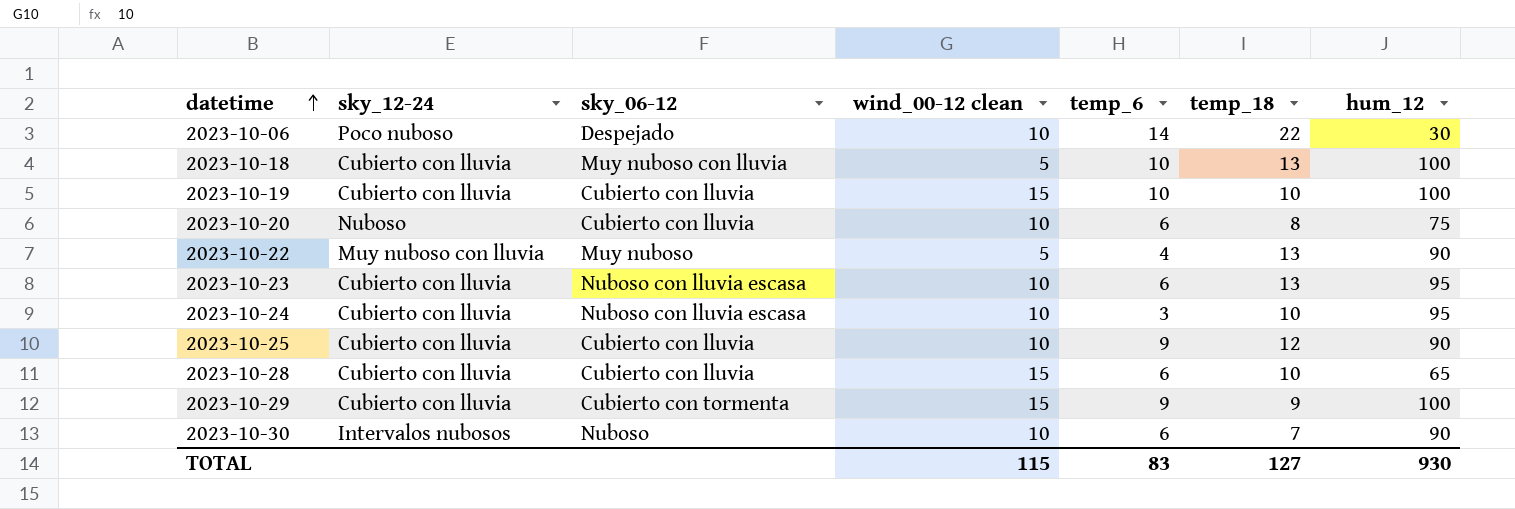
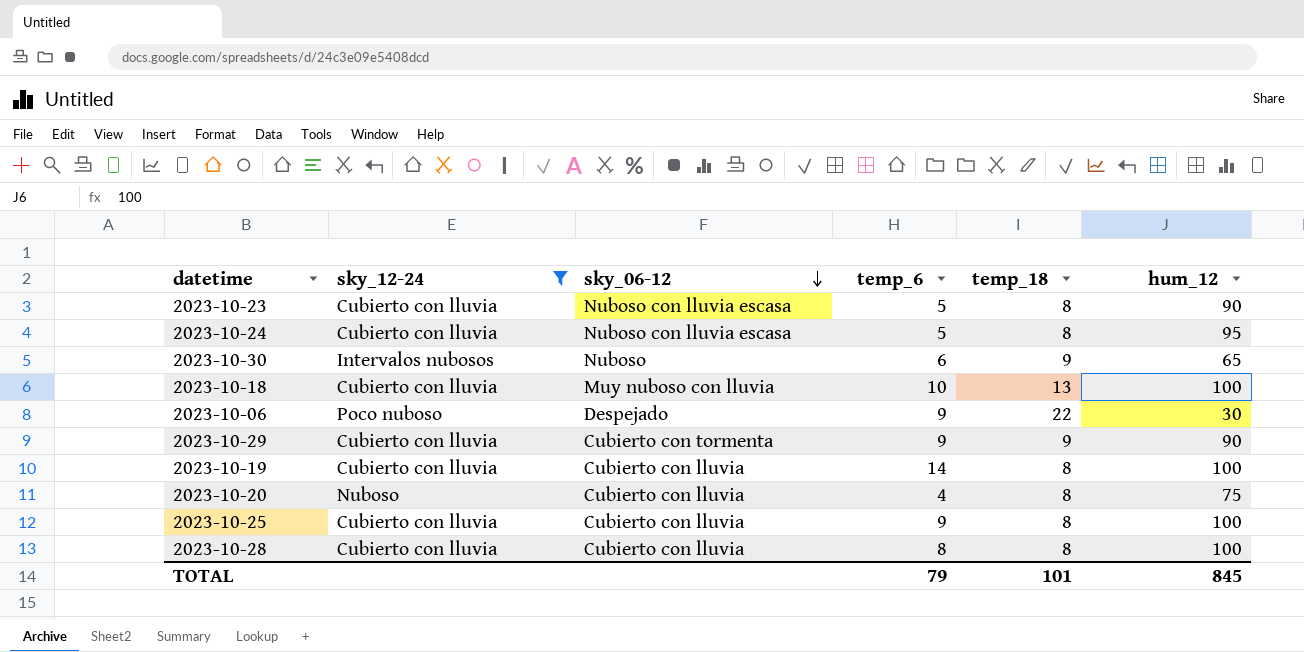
filter: none -> sky_12-24 != Muy nuboso con lluvia
row order: datetime ascending -> sky_06-12 descending
column wind_00-12 clean | position: 4 -> none
2023-10-23 | temp_6: 6 -> 5
2023-10-23 | temp_18: 13 -> 8
2023-10-23 | hum_12: 95 -> 90
2023-10-24 | temp_6: 3 -> 5
2023-10-24 | temp_18: 10 -> 8
2023-10-30 | temp_18: 7 -> 9
2023-10-30 | hum_12: 90 -> 65
2023-10-06 | temp_6: 14 -> 9
2023-10-29 | hum_12: 100 -> 90
2023-10-19 | temp_6: 10 -> 14
2023-10-19 | temp_18: 10 -> 8
2023-10-20 | temp_6: 6 -> 4
2023-10-25 | temp_18: 12 -> 8
2023-10-25 | hum_12: 90 -> 100
2023-10-28 | temp_6: 6 -> 8
2023-10-28 | temp_18: 10 -> 8
2023-10-28 | hum_12: 65 -> 100
TOTAL | temp_6: 83 -> 79
TOTAL | temp_18: 127 -> 101
TOTAL | hum_12: 930 -> 845

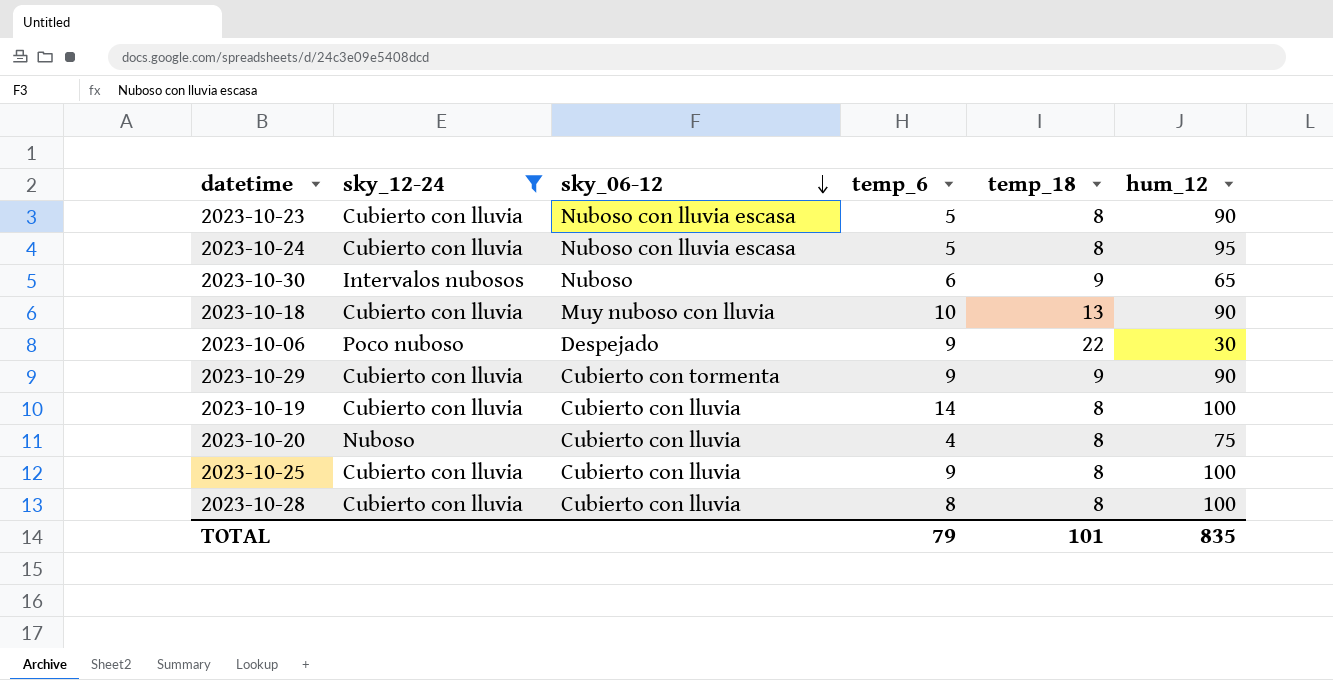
2023-10-18 | hum_12: 100 -> 90
TOTAL | hum_12: 845 -> 835

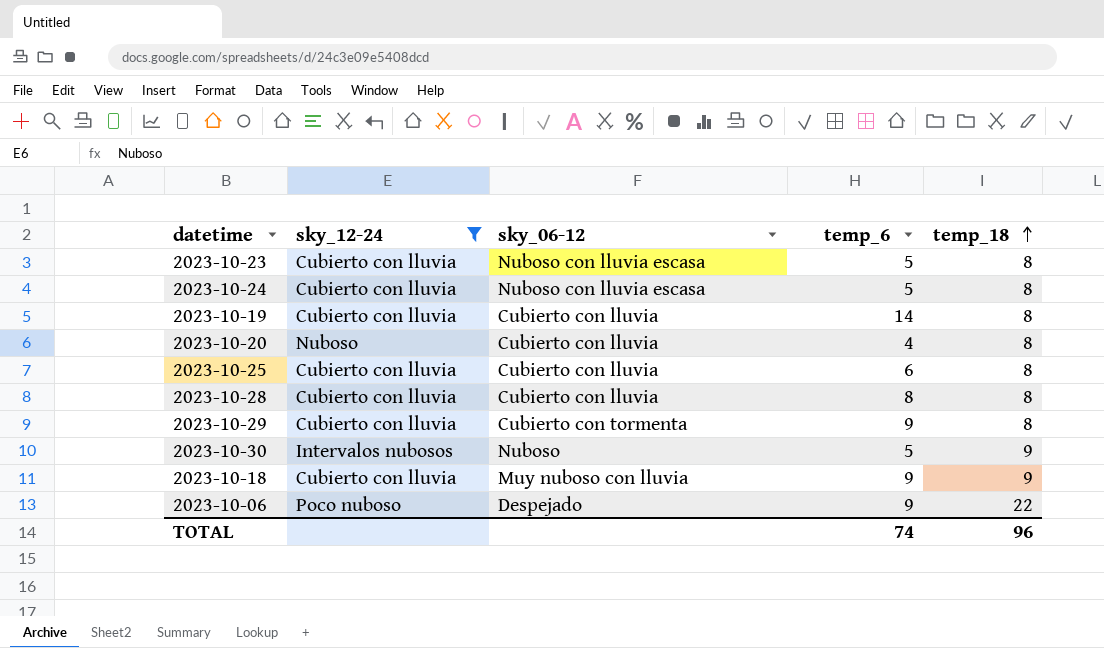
row order: sky_06-12 descending -> temp_18 ascending
column hum_12 | position: 6 -> none
2023-10-25 | temp_6: 9 -> 6
2023-10-29 | temp_18: 9 -> 8
2023-10-30 | temp_6: 6 -> 5
2023-10-18 | temp_6: 10 -> 9
2023-10-18 | temp_18: 13 -> 9
TOTAL | temp_6: 79 -> 74
TOTAL | temp_18: 101 -> 96

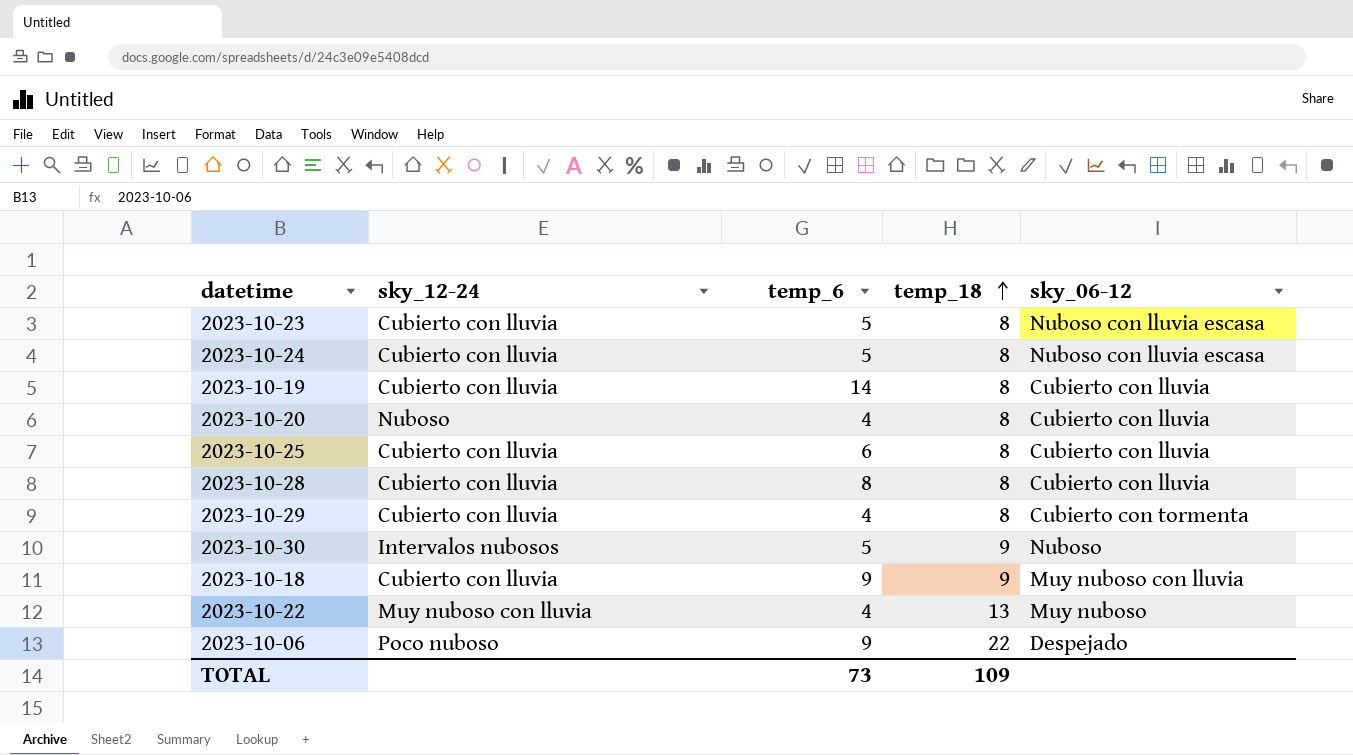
filter: sky_12-24 != Muy nuboso con lluvia -> none
column sky_06-12 | position: 3 -> 5
2023-10-29 | temp_6: 9 -> 4
TOTAL | temp_6: 74 -> 73
TOTAL | temp_18: 96 -> 109

